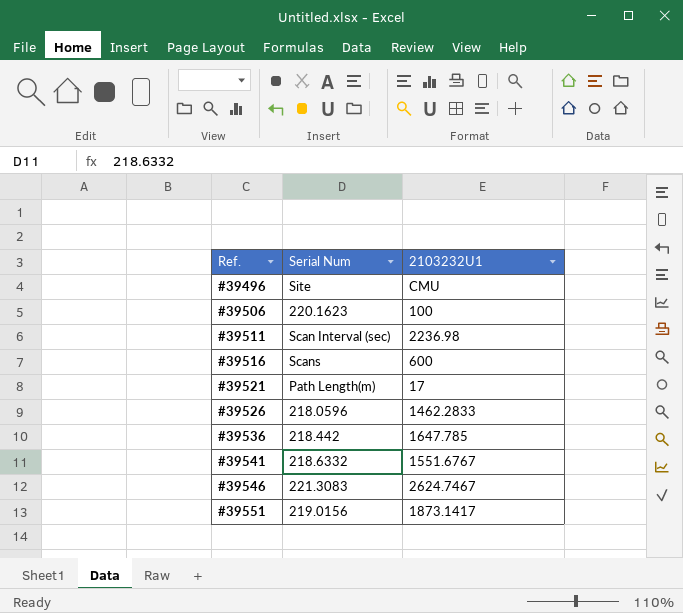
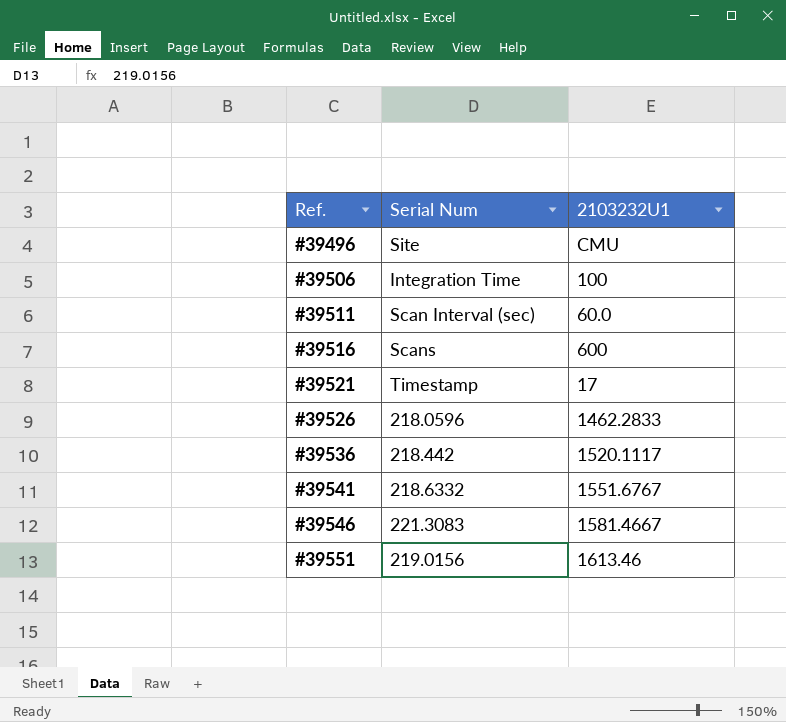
#39506 | Serial Num: 220.1623 -> Integration Time
#39511 | 2103232U1: 2236.98 -> 60.0
#39521 | Serial Num: Path Length(m) -> Timestamp
#39536 | 2103232U1: 1647.785 -> 1520.1117
#39546 | 2103232U1: 2624.7467 -> 1581.4667
#39551 | 2103232U1: 1873.1417 -> 1613.46

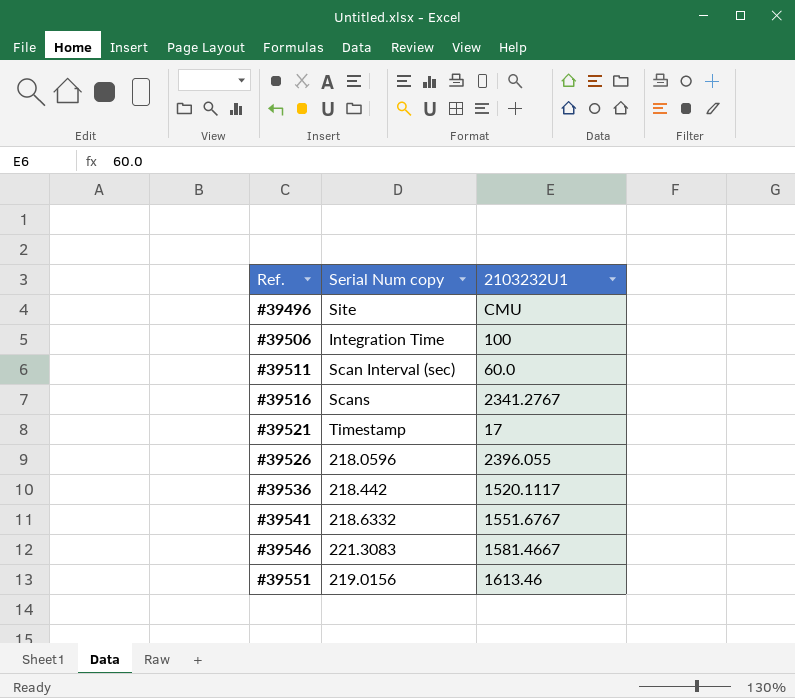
column name: Serial Num -> Serial Num copy
#39516 | 2103232U1: 600 -> 2341.2767
#39526 | 2103232U1: 1462.2833 -> 2396.055

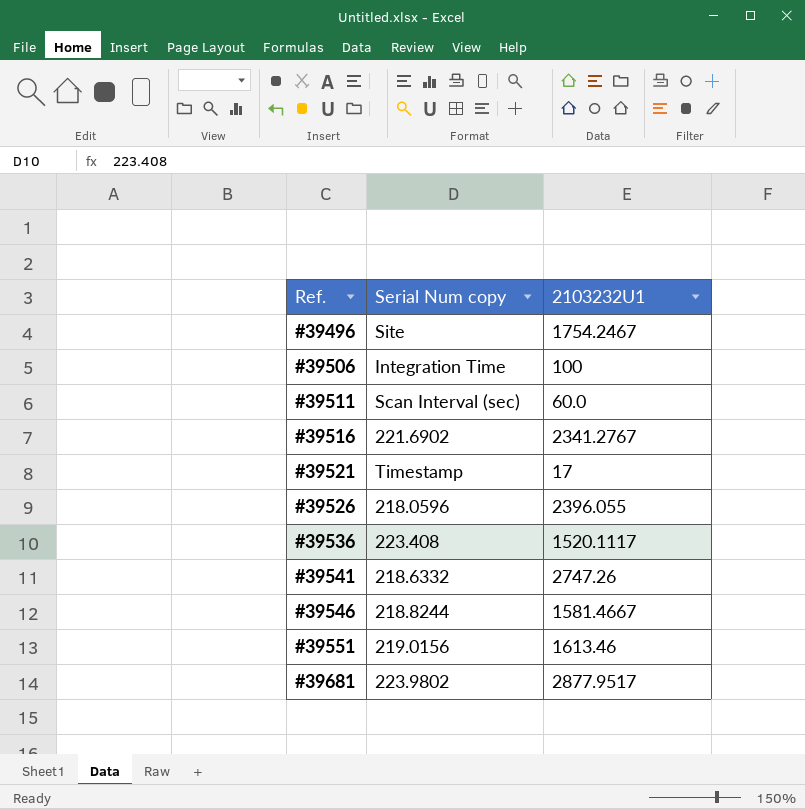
#39496 | 2103232U1: CMU -> 1754.2467
#39516 | Serial Num copy: Scans -> 221.6902
#39536 | Serial Num copy: 218.442 -> 223.408
#39541 | 2103232U1: 1551.6767 -> 2747.26
#39546 | Serial Num copy: 221.3083 -> 218.8244
row #39681: none -> 223.9802 | 2877.9517

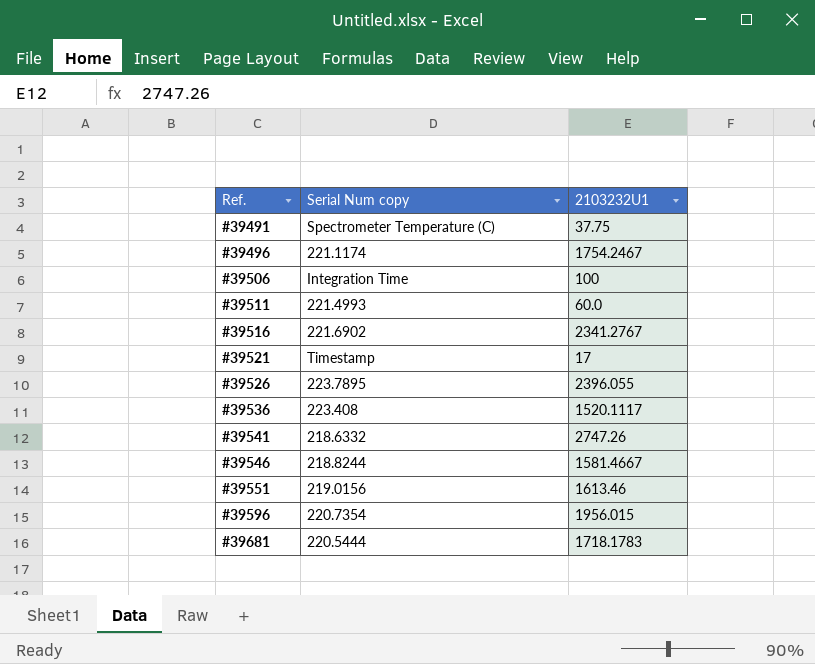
row #39491: none -> Spectrometer Temperature (C) | 37.75
#39496 | Serial Num copy: Site -> 221.1174
#39511 | Serial Num copy: Scan Interval (sec) -> 221.4993
#39526 | Serial Num copy: 218.0596 -> 223.7895
row #39596: none -> 220.7354 | 1956.015
#39681 | Serial Num copy: 223.9802 -> 220.5444
#39681 | 2103232U1: 2877.9517 -> 1718.1783

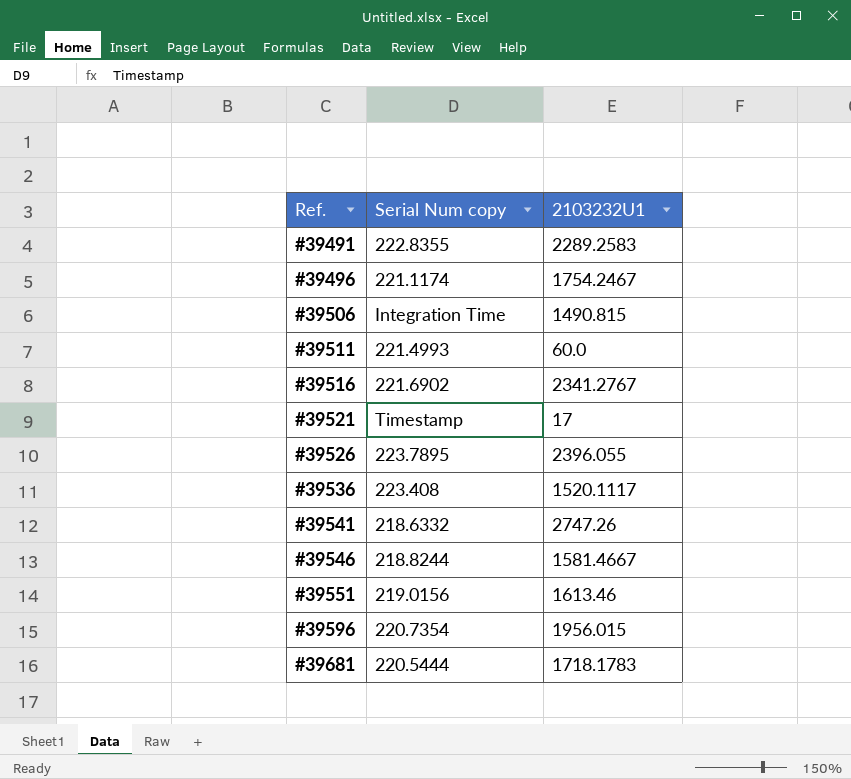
#39491 | Serial Num copy: Spectrometer Temperature (C) -> 222.8355
#39491 | 2103232U1: 37.75 -> 2289.2583
#39506 | 2103232U1: 100 -> 1490.815

